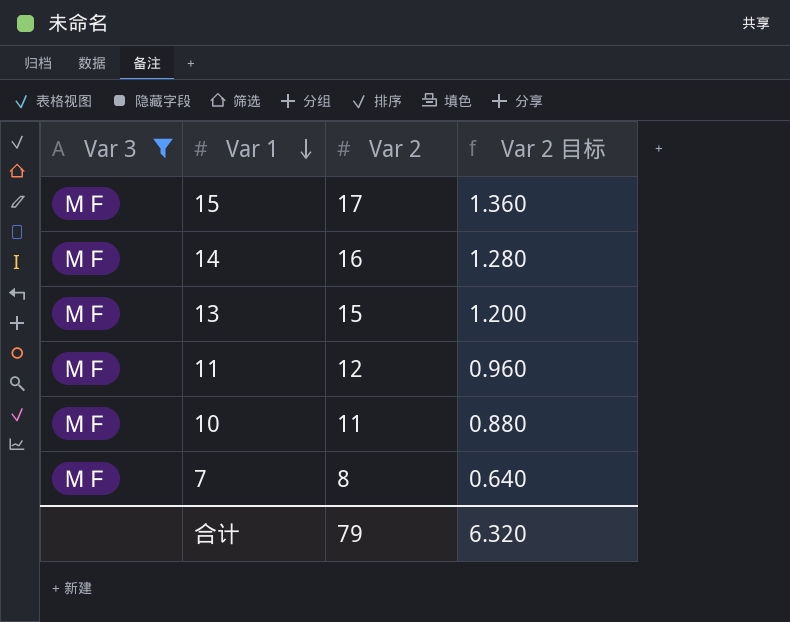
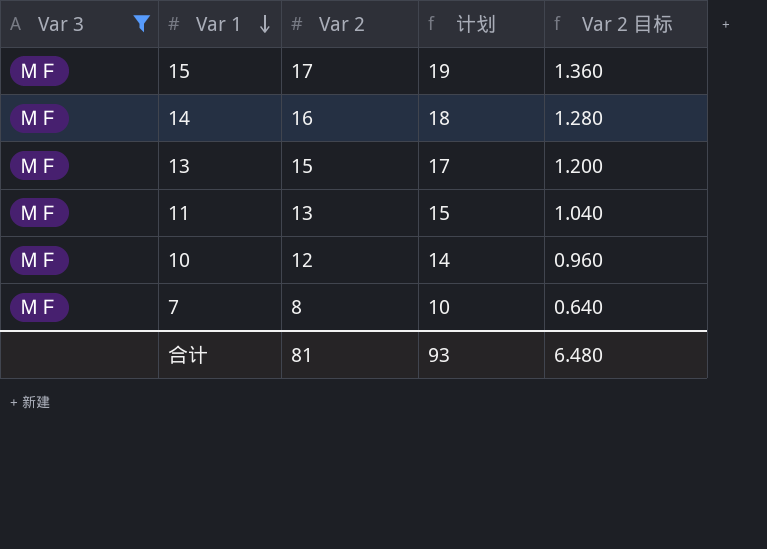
column 计划 | formula: none -> [Var 2] + 2
11 | Var 2: 12 -> 13
11 | Var 2 目标: 0.960 -> 1.040
10 | Var 2: 11 -> 12
10 | Var 2 目标: 0.880 -> 0.960
合计 | Var 2: 79 -> 81
合计 | Var 2 目标: 6.320 -> 6.480

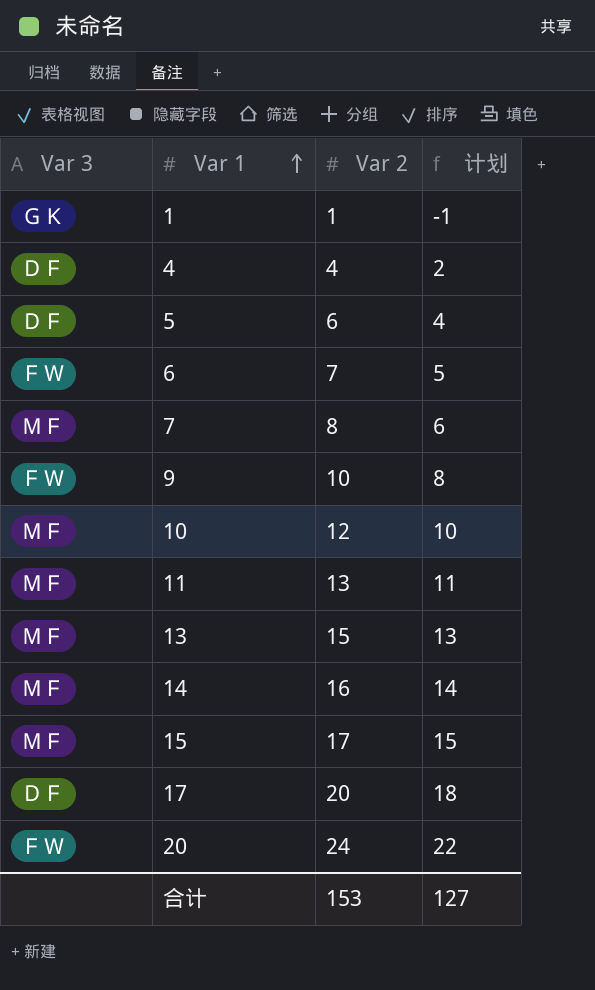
filter: Var 3 = ＭＦ -> none
row order: Var 1 descending -> Var 1 ascending
column Var 2 目标 | formula: [Var 2] * 0.08 -> none
column 计划 | formula: [Var 2] + 2 -> [Var 2] - 2
合计 | Var 2: 81 -> 153
合计 | 计划: 93 -> 127

